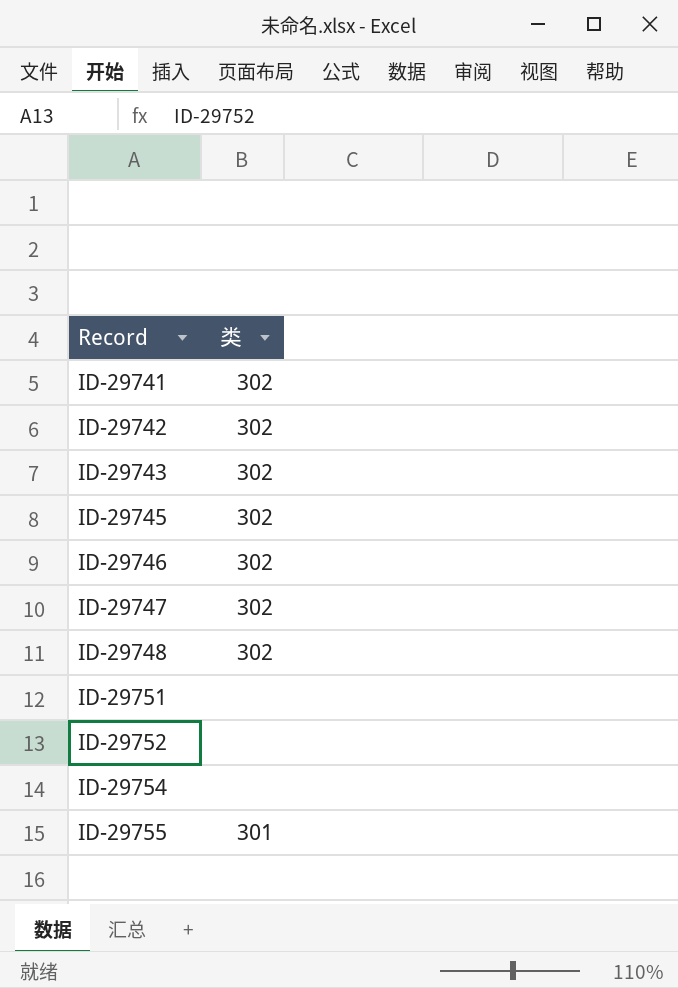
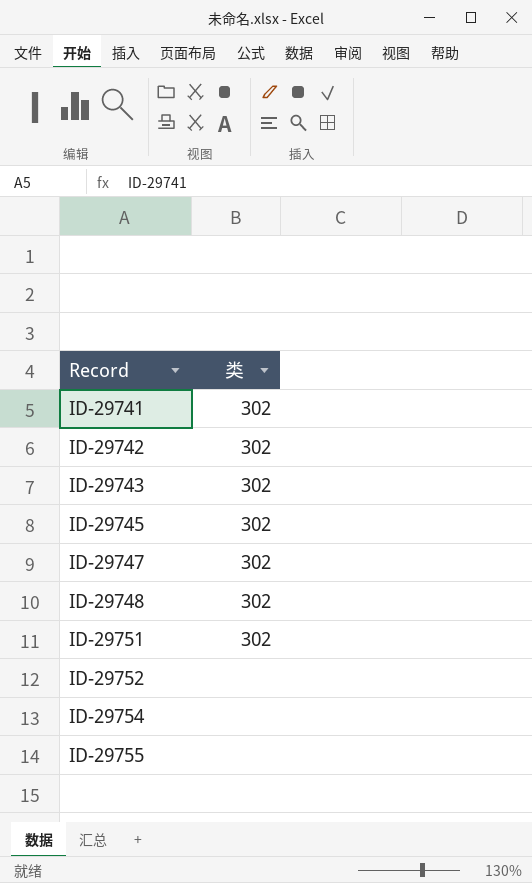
row ID-29746: 302 -> none
ID-29751 | 类: none -> 302
ID-29755 | 类: 301 -> none

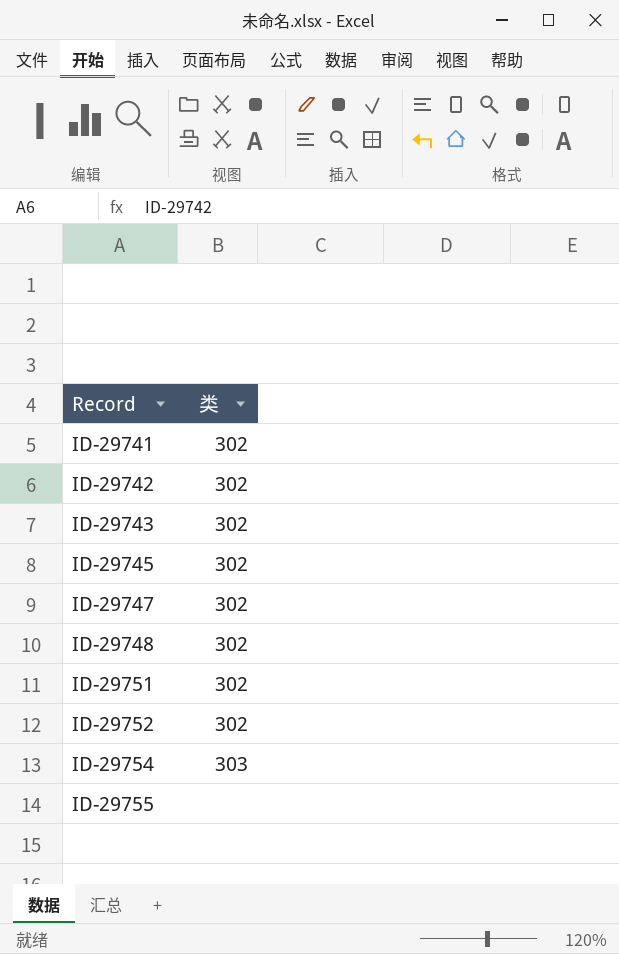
ID-29752 | 类: none -> 302
ID-29754 | 类: none -> 303

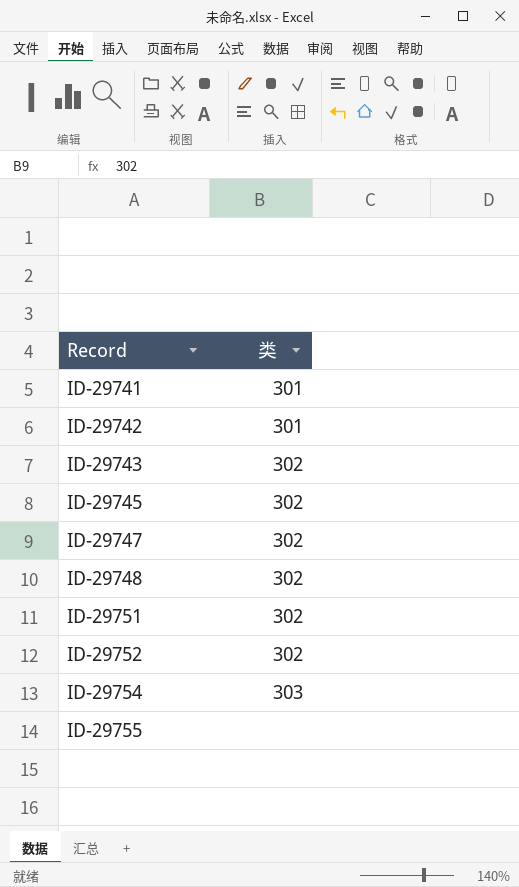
ID-29741 | 类: 302 -> 301
ID-29742 | 类: 302 -> 301

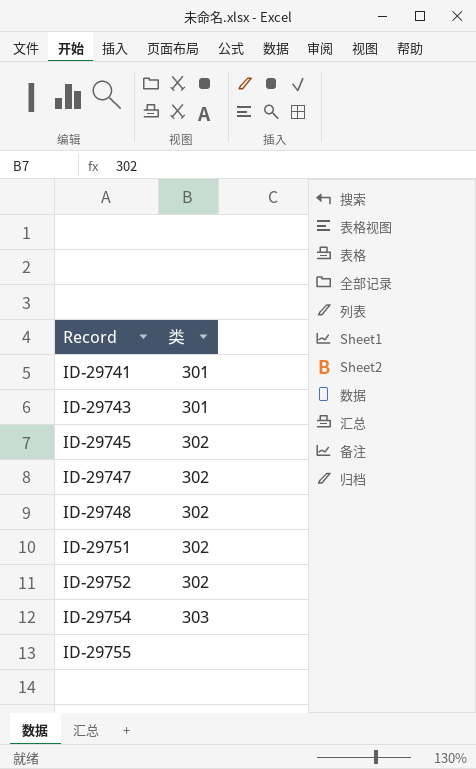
row ID-29742: 301 -> none
ID-29743 | 类: 302 -> 301

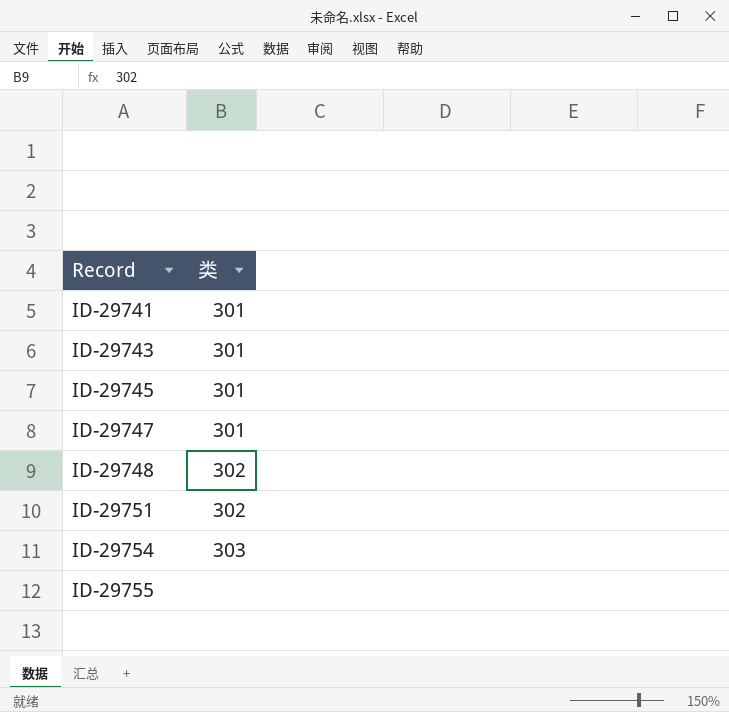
row ID-29752: 302 -> none
ID-29745 | 类: 302 -> 301
ID-29747 | 类: 302 -> 301

